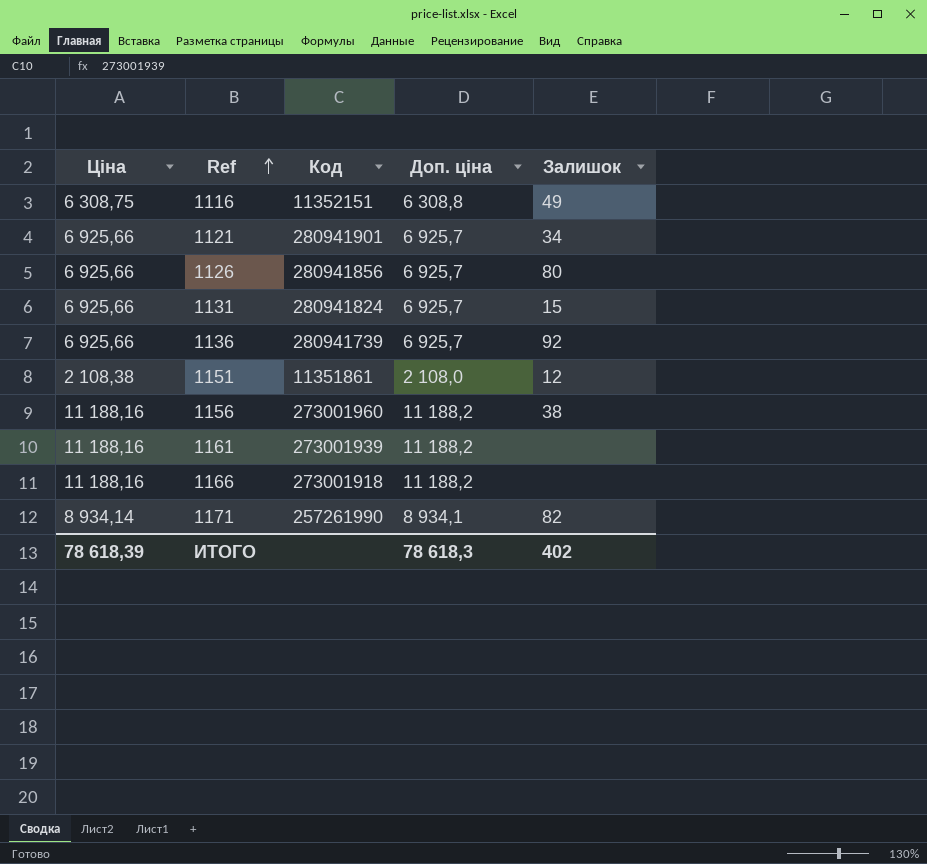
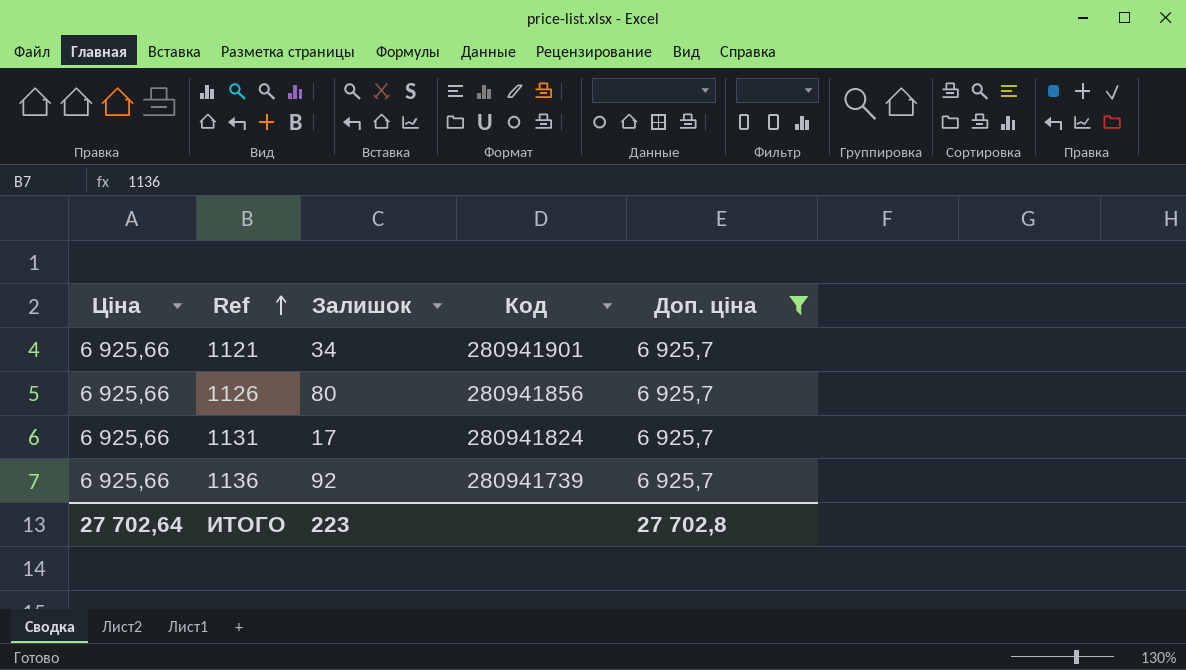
filter: none -> Доп. ціна = 6 925,7
column Залишок | position: 5 -> 3
1131 | Залишок: 15 -> 17
ИТОГО | Ціна: 78 618,39 -> 27 702,64
ИТОГО | Залишок: 402 -> 223
ИТОГО | Доп. ціна: 78 618,3 -> 27 702,8

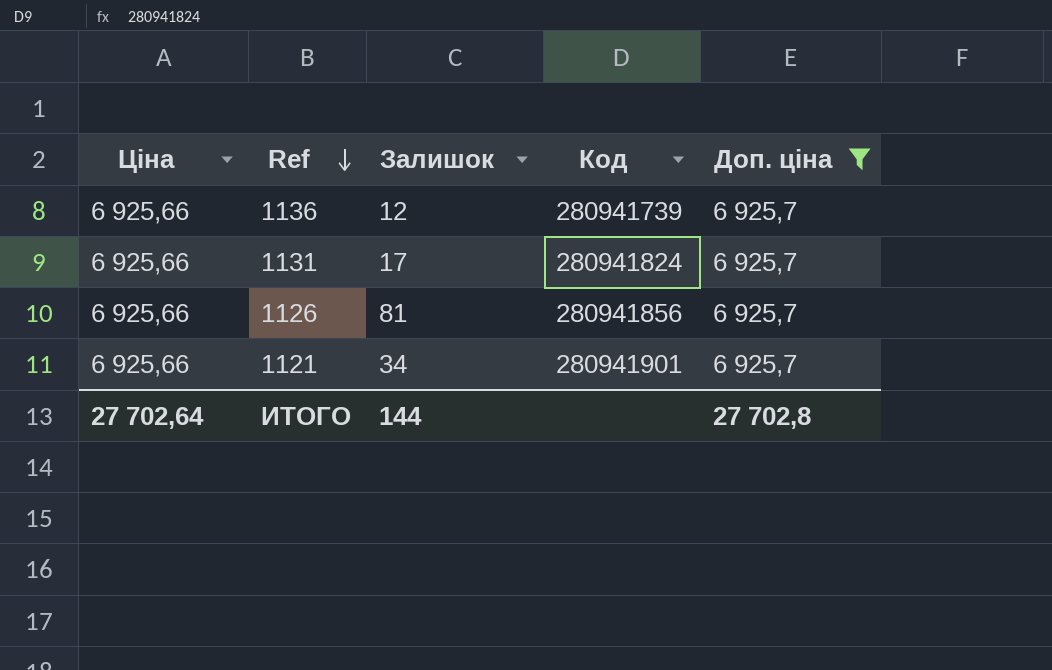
row order: Ref ascending -> Ref descending
1136 | Залишок: 92 -> 12
1126 | Залишок: 80 -> 81
ИТОГО | Залишок: 223 -> 144

